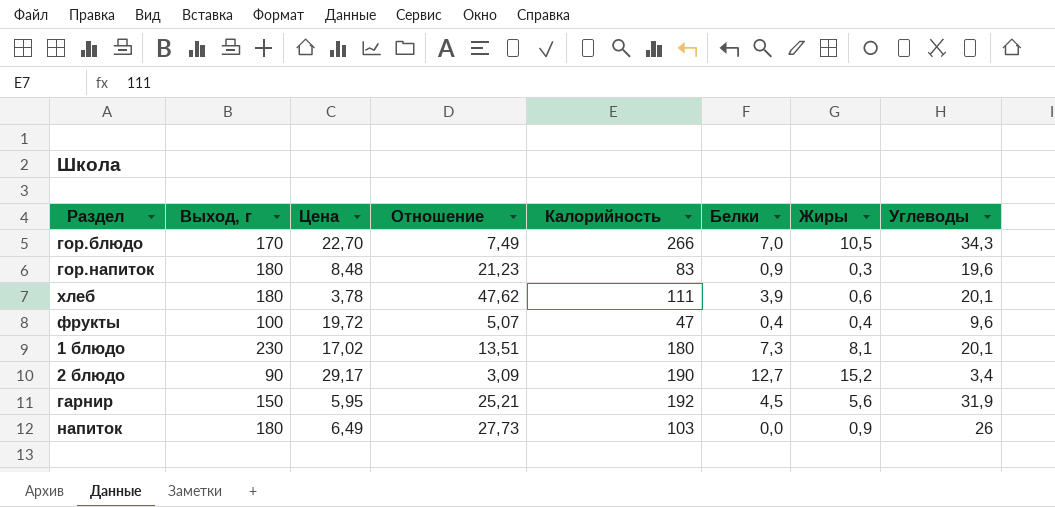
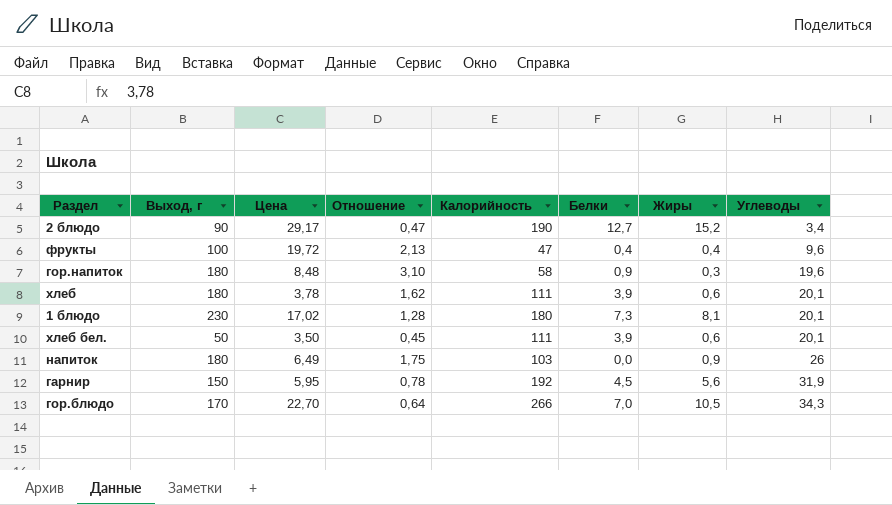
row order: none -> Углеводы ascending
column Отношение | formula: [Выход, г] / [Цена] -> [Выход, г] / [Калорийность]
гор.напиток | Калорийность: 83 -> 58
row хлеб бел.: none -> 50 | 3,50 | 0,45 | 111 | 3,9 | 0,6 | 20,1

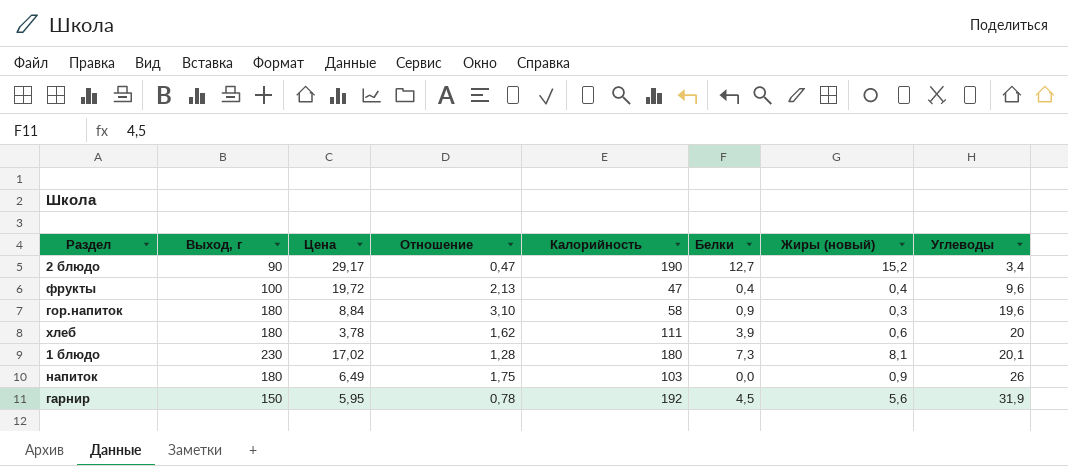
column name: Жиры -> Жиры (новый)
row хлеб бел.: 50 | 3,50 | 0,45 | 111 | 3,9 | 0,6 | 20,1 -> none
row гор.блюдо: 170 | 22,70 | 0,64 | 266 | 7,0 | 10,5 | 34,3 -> none
гор.напиток | Цена: 8,48 -> 8,84
хлеб | Углеводы: 20,1 -> 20

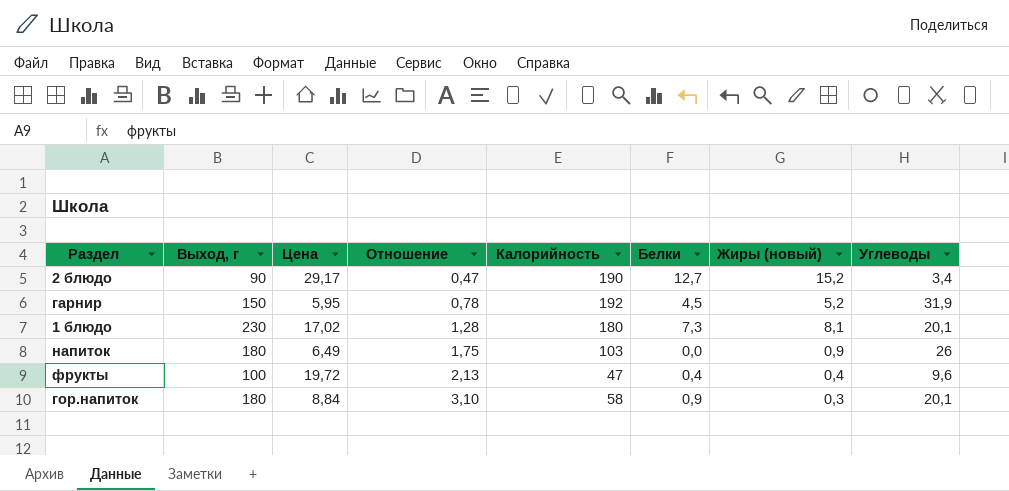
row order: Углеводы ascending -> Отношение ascending
row хлеб: 180 | 3,78 | 1,62 | 111 | 3,9 | 0,6 | 20 -> none
гарнир | Жиры (новый): 5,6 -> 5,2
гор.напиток | Углеводы: 19,6 -> 20,1

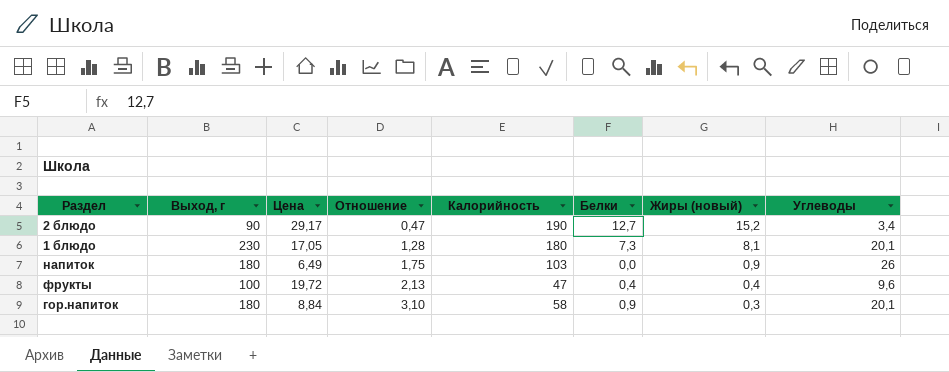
row гарнир: 150 | 5,95 | 0,78 | 192 | 4,5 | 5,2 | 31,9 -> none
1 блюдо | Цена: 17,02 -> 17,05

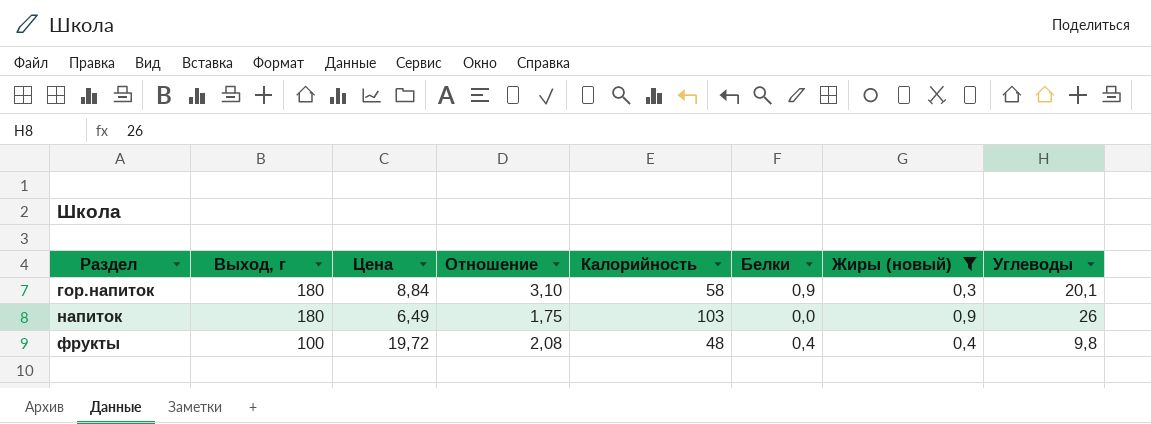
filter: none -> Жиры (новый) <= 0,9
row order: Отношение ascending -> Раздел ascending
фрукты | Отношение: 2,13 -> 2,08
фрукты | Калорийность: 47 -> 48
фрукты | Углеводы: 9,6 -> 9,8

